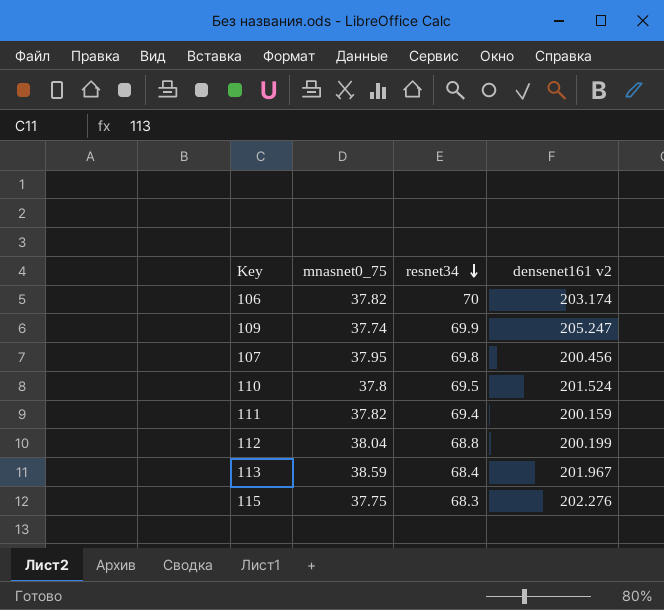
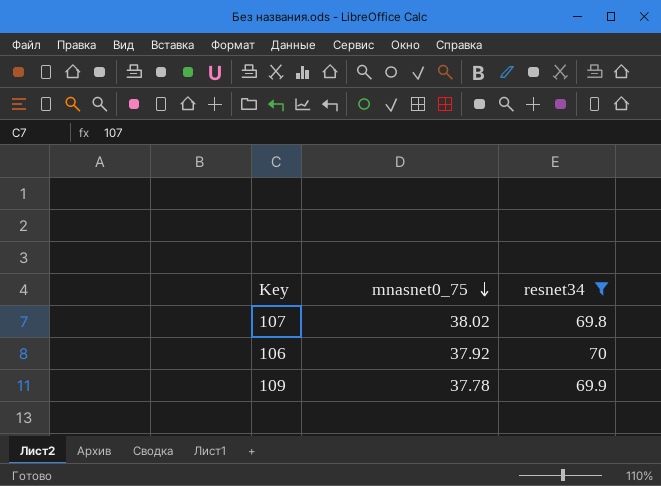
filter: none -> resnet34 >= 69.8
row order: resnet34 descending -> mnasnet0_75 descending
column densenet161 v2 | position: 4 -> none
107 | mnasnet0_75: 37.95 -> 38.02
106 | mnasnet0_75: 37.82 -> 37.92
109 | mnasnet0_75: 37.74 -> 37.78

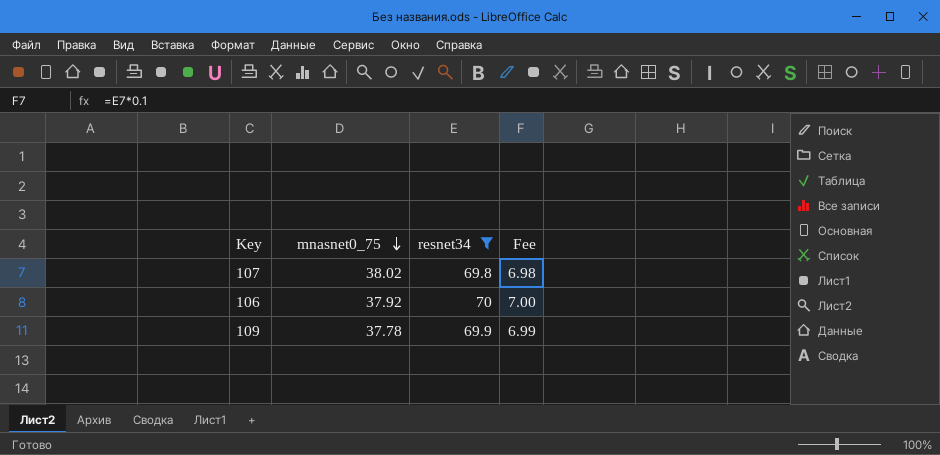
column Fee | formula: none -> [resnet34] * 0.1

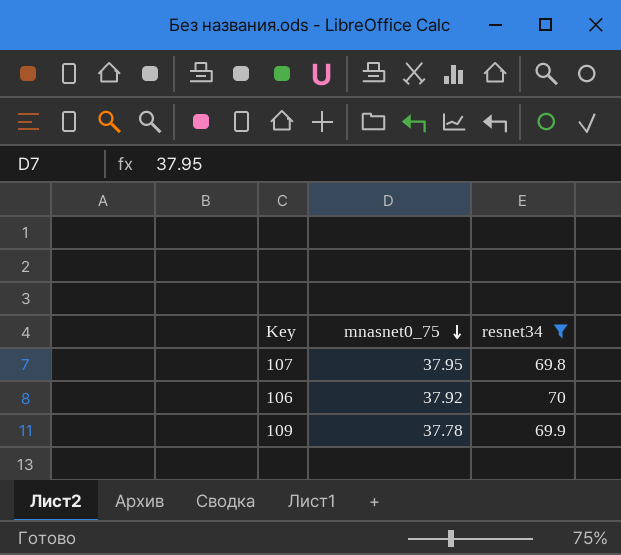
column Fee | formula: [resnet34] * 0.1 -> none
107 | mnasnet0_75: 38.02 -> 37.95

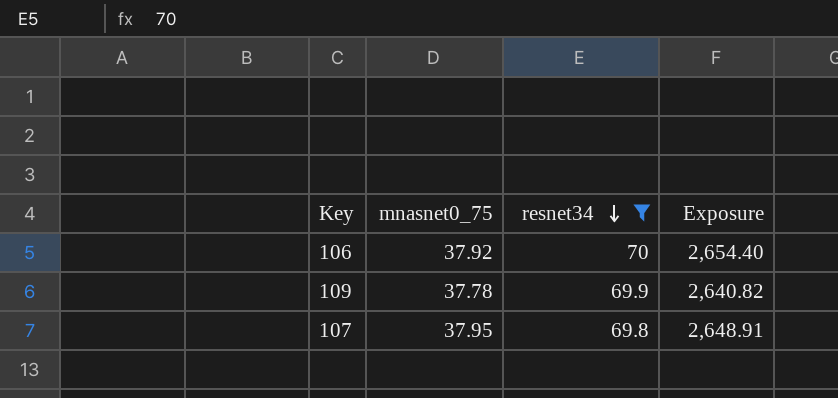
row order: mnasnet0_75 descending -> resnet34 descending
column Exposure | formula: none -> [mnasnet0_75] * [resnet34]

